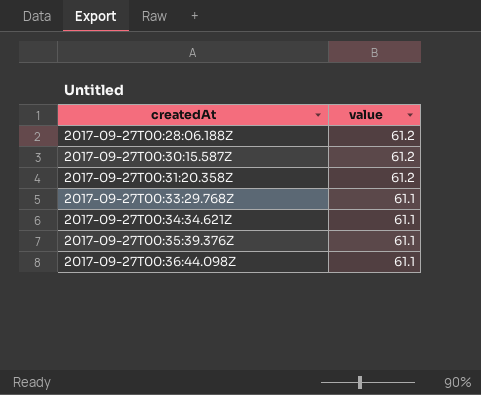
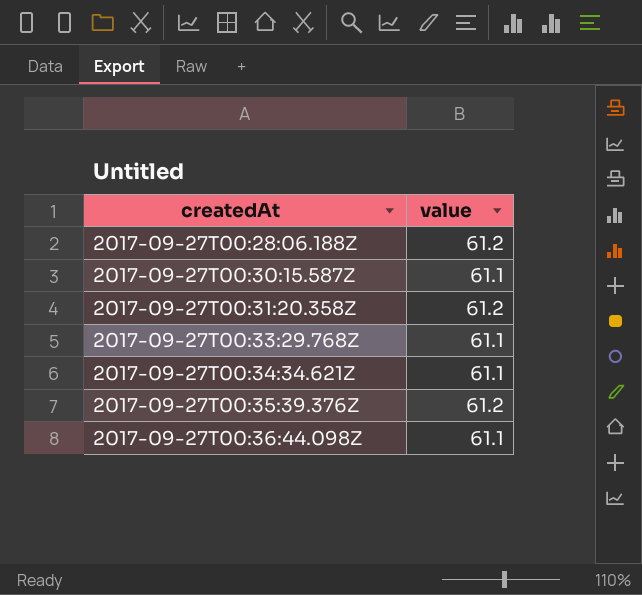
2017-09-27T00:30:15.587Z | value: 61.2 -> 61.1
2017-09-27T00:35:39.376Z | value: 61.1 -> 61.2

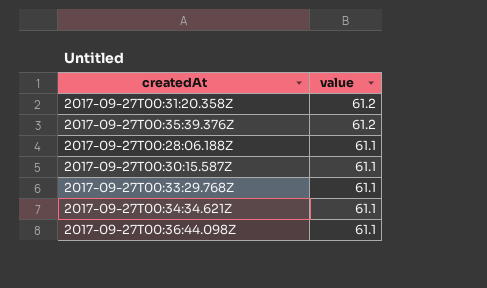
row order: createdAt ascending -> value descending
2017-09-27T00:28:06.188Z | value: 61.2 -> 61.1

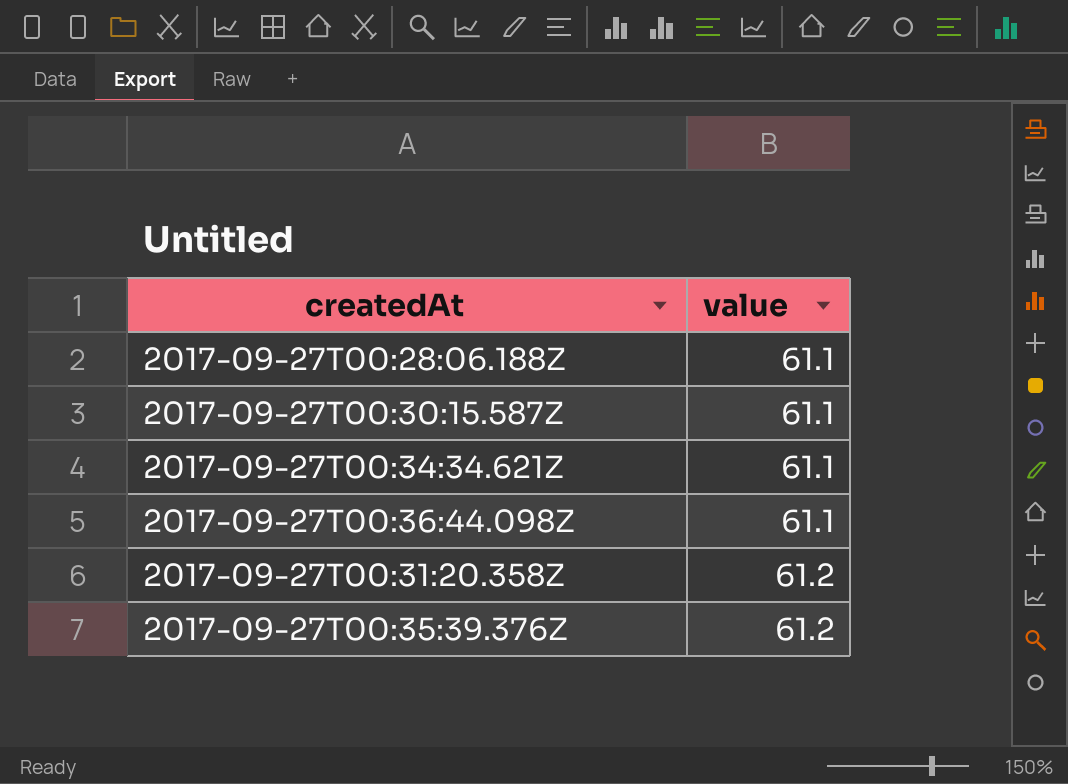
row order: value descending -> value ascending
row 2017-09-27T00:33:29.768Z: 61.1 -> none

